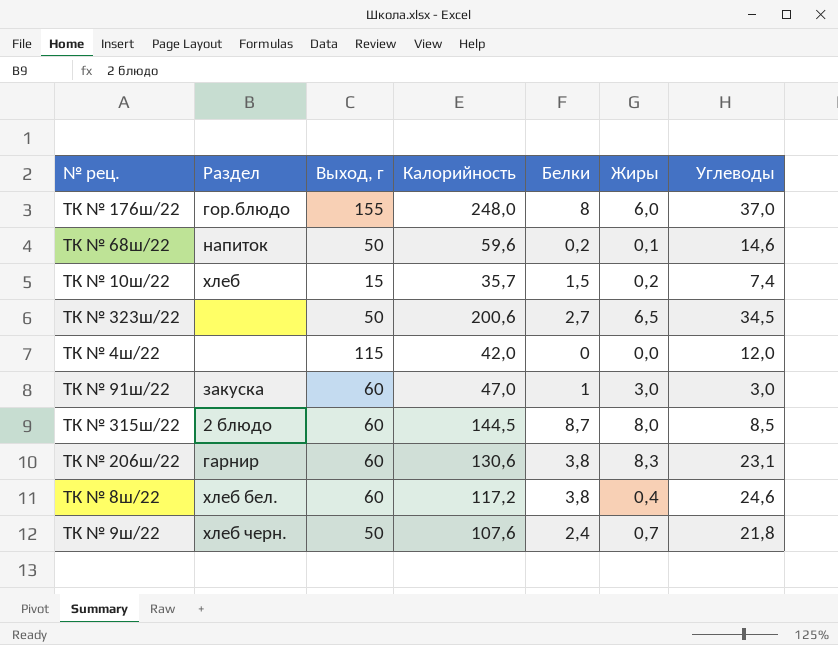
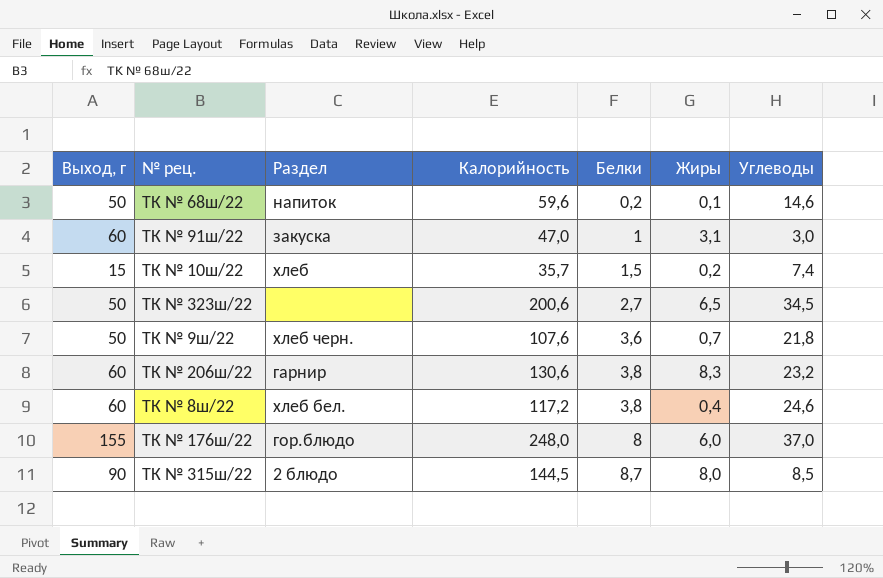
row order: none -> Белки ascending
column Выход, г | position: 3 -> 1
row ТК № 4ш/22: none | 115 | 42,0 | 0 | 0,0 | 12,0 -> none
ТК № 91ш/22 | Жиры: 3,0 -> 3,1
ТК № 9ш/22 | Белки: 2,4 -> 3,6
ТК № 206ш/22 | Углеводы: 23,1 -> 23,2
ТК № 315ш/22 | Выход, г: 60 -> 90

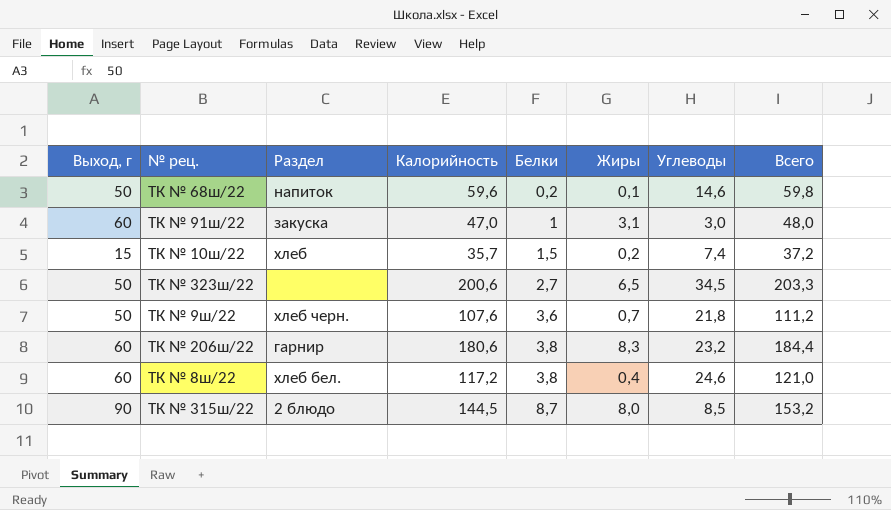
column Всего | formula: none -> [Калорийность] + [Белки]
row ТК № 176ш/22: 155 | гор.блюдо | 248,0 | 8 | 6,0 | 37,0 -> none
ТК № 206ш/22 | Калорийность: 130,6 -> 180,6

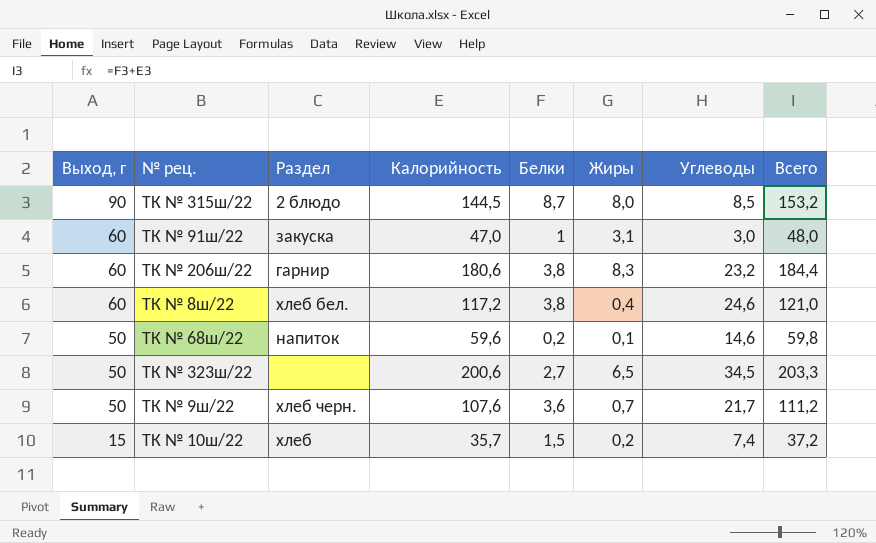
row order: Белки ascending -> Выход, г descending
ТК № 9ш/22 | Углеводы: 21,8 -> 21,7

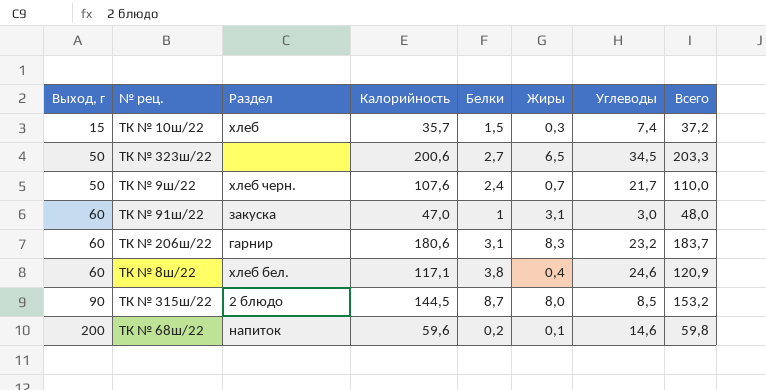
row order: Выход, г descending -> Выход, г ascending
ТК № 10ш/22 | Жиры: 0,2 -> 0,3
ТК № 9ш/22 | Белки: 3,6 -> 2,4
ТК № 9ш/22 | Всего: 111,2 -> 110,0
ТК № 206ш/22 | Белки: 3,8 -> 3,1
ТК № 206ш/22 | Всего: 184,4 -> 183,7
ТК № 8ш/22 | Калорийность: 117,2 -> 117,1
ТК № 8ш/22 | Всего: 121,0 -> 120,9
ТК № 68ш/22 | Выход, г: 50 -> 200

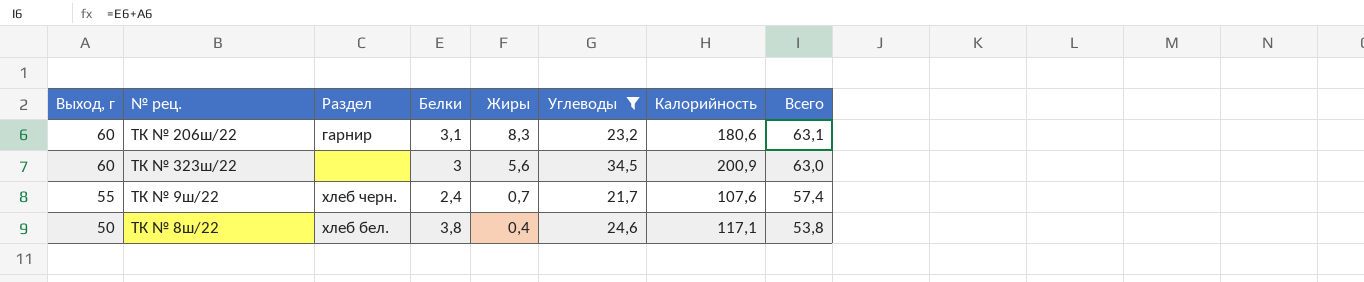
filter: none -> Углеводы >= 21,7
row order: Выход, г ascending -> Выход, г descending
column Калорийность | position: 4 -> 7
column Всего | formula: [Калорийность] + [Белки] -> [Выход, г] + [Белки]
ТК № 323ш/22 | Выход, г: 50 -> 60
ТК № 323ш/22 | Белки: 2,7 -> 3
ТК № 323ш/22 | Жиры: 6,5 -> 5,6
ТК № 323ш/22 | Калорийность: 200,6 -> 200,9
ТК № 9ш/22 | Выход, г: 50 -> 55
ТК № 8ш/22 | Выход, г: 60 -> 50

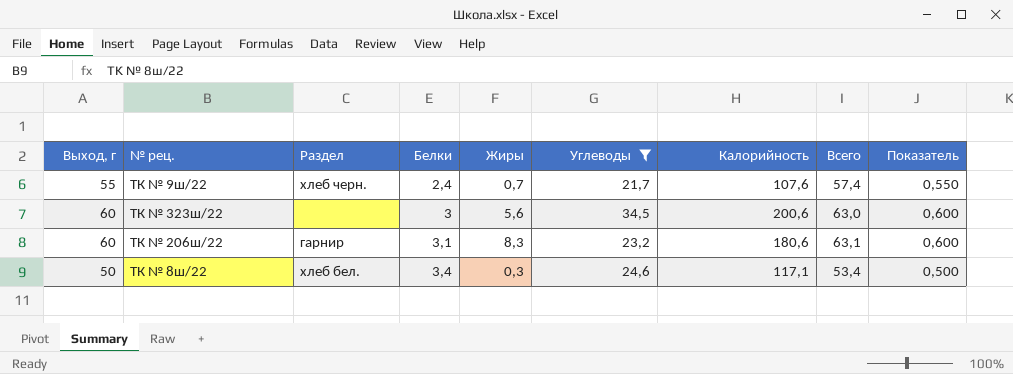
row order: Выход, г descending -> Белки ascending
column Показатель | formula: none -> [Выход, г] * 0,01
ТК № 323ш/22 | Калорийность: 200,9 -> 200,6
ТК № 8ш/22 | Белки: 3,8 -> 3,4
ТК № 8ш/22 | Жиры: 0,4 -> 0,3
ТК № 8ш/22 | Всего: 53,8 -> 53,4

